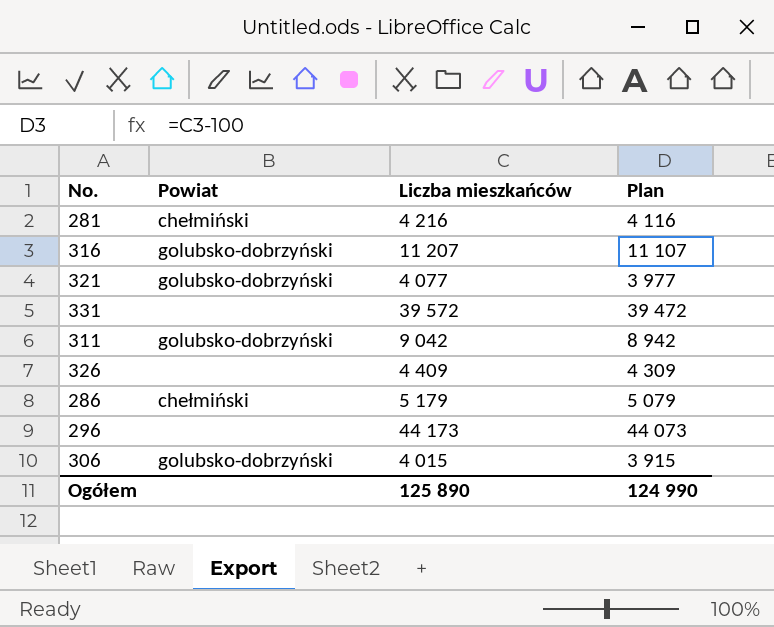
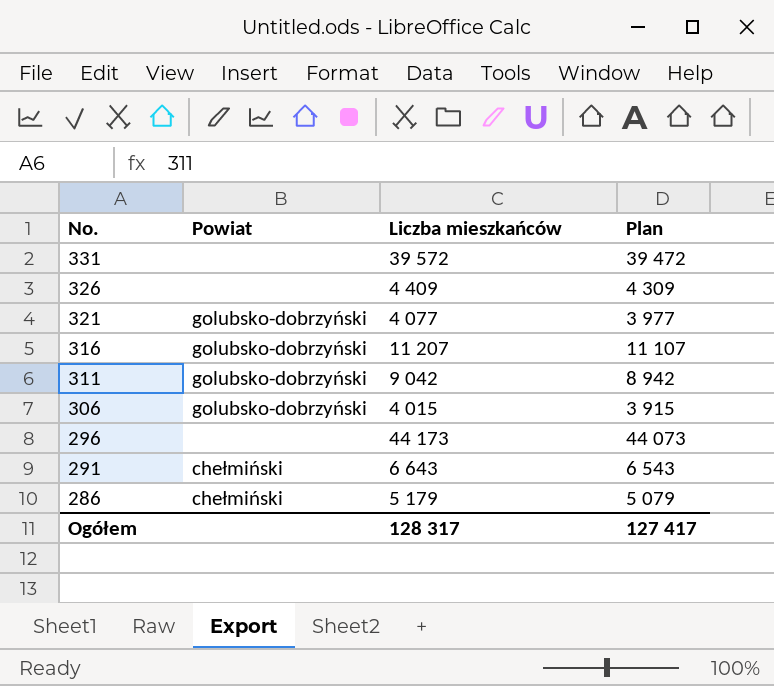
row order: none -> No. descending
row 281: chełmiński | 4 216 | 4 116 -> none
row 291: none -> chełmiński | 6 643 | 6 543
Ogółem | Liczba mieszkańców: 125 890 -> 128 317
Ogółem | Plan: 124 990 -> 127 417

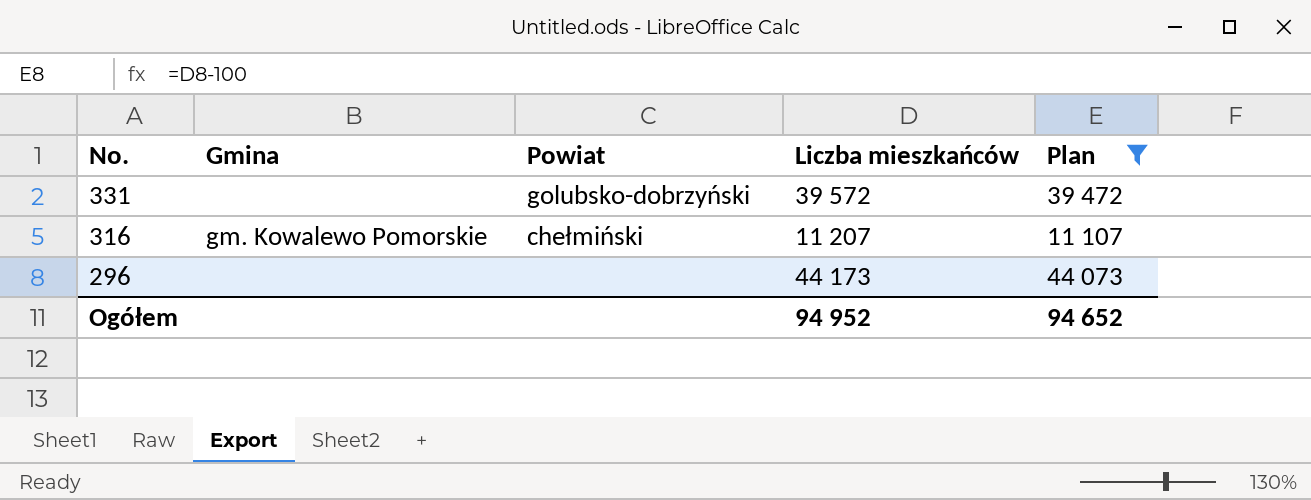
filter: none -> Plan >= 11 107
column Gmina | position: none -> 2
331 | Powiat: none -> golubsko-dobrzyński
316 | Powiat: golubsko-dobrzyński -> chełmiński
Ogółem | Liczba mieszkańców: 128 317 -> 94 952
Ogółem | Plan: 127 417 -> 94 652

